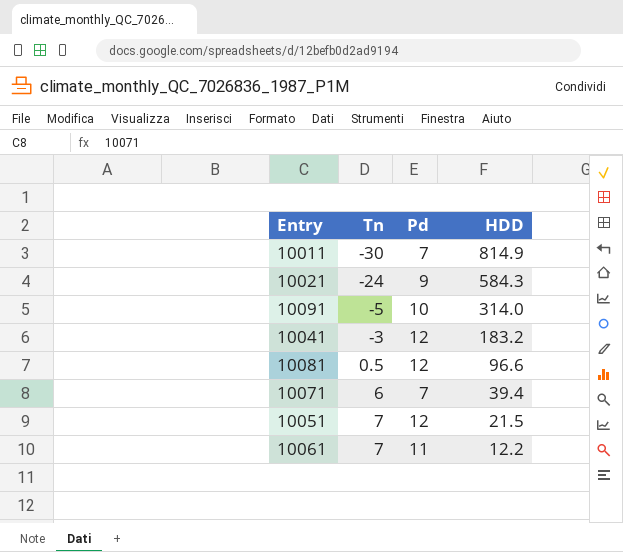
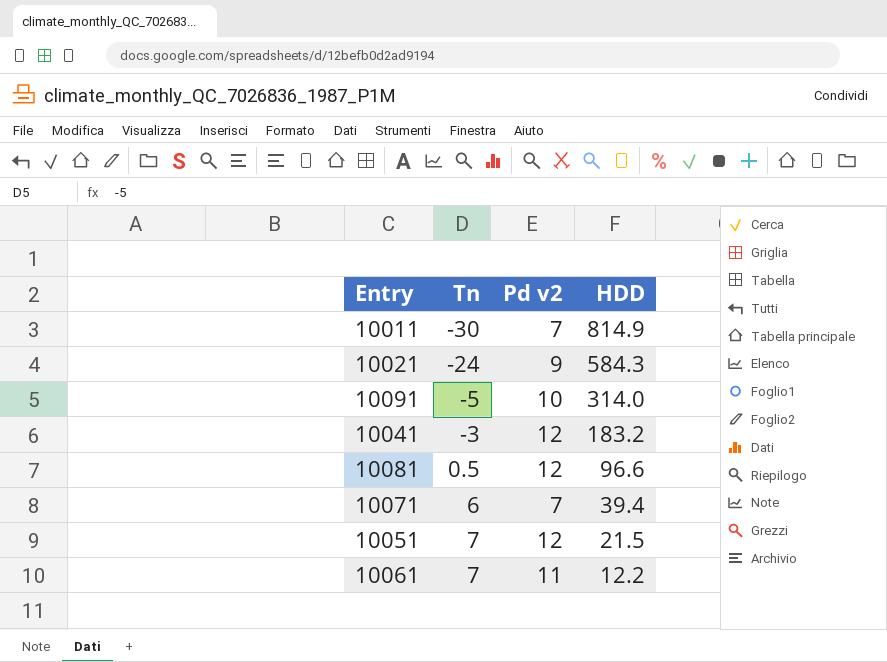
column name: Pd -> Pd v2

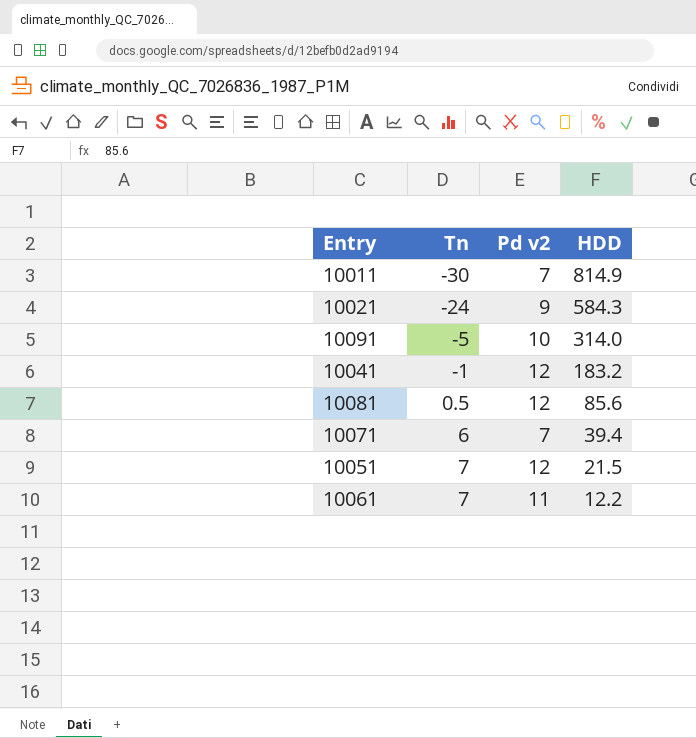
10041 | Tn: -3 -> -1
10081 | HDD: 96.6 -> 85.6

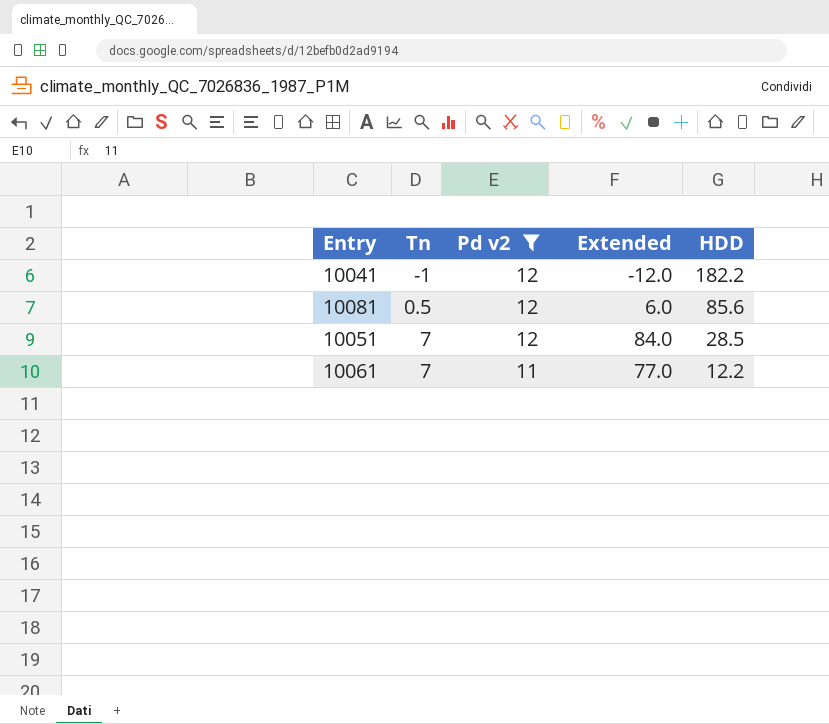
filter: none -> Pd v2 >= 11
column Extended | formula: none -> [Tn] * [Pd v2]
10041 | HDD: 183.2 -> 182.2
10051 | HDD: 21.5 -> 28.5

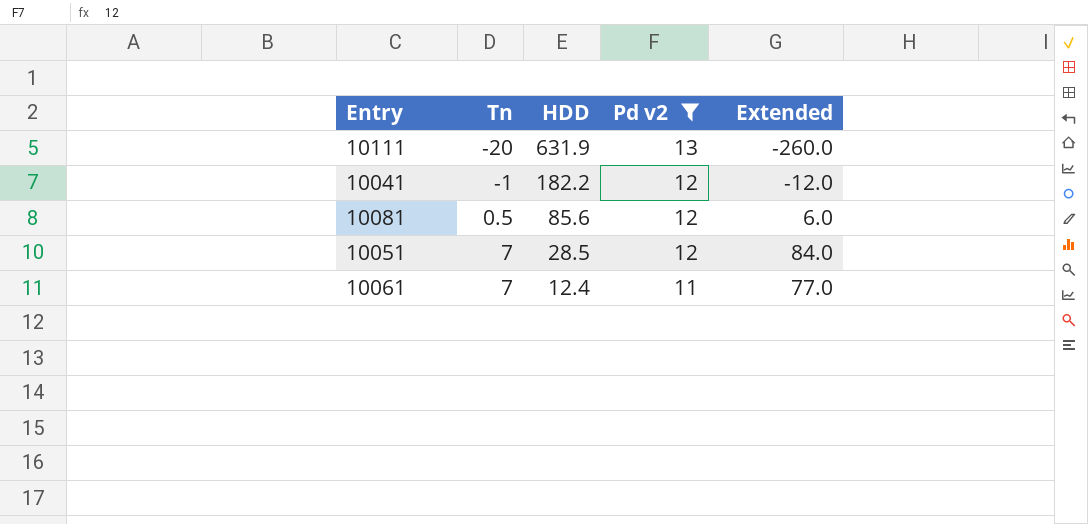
column HDD | position: 5 -> 3
row 10111: none -> -20 | 631.9 | 13 | -260.0
10061 | HDD: 12.2 -> 12.4

